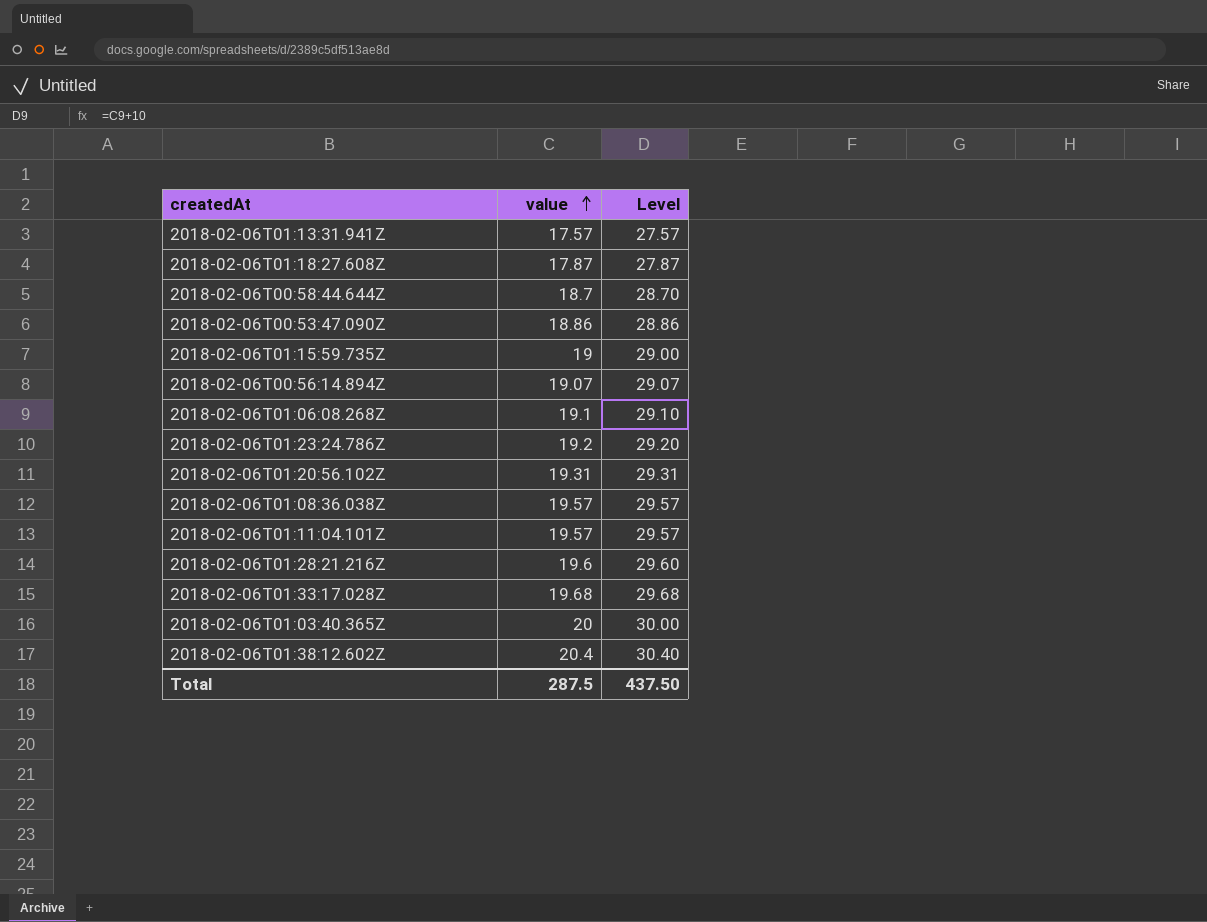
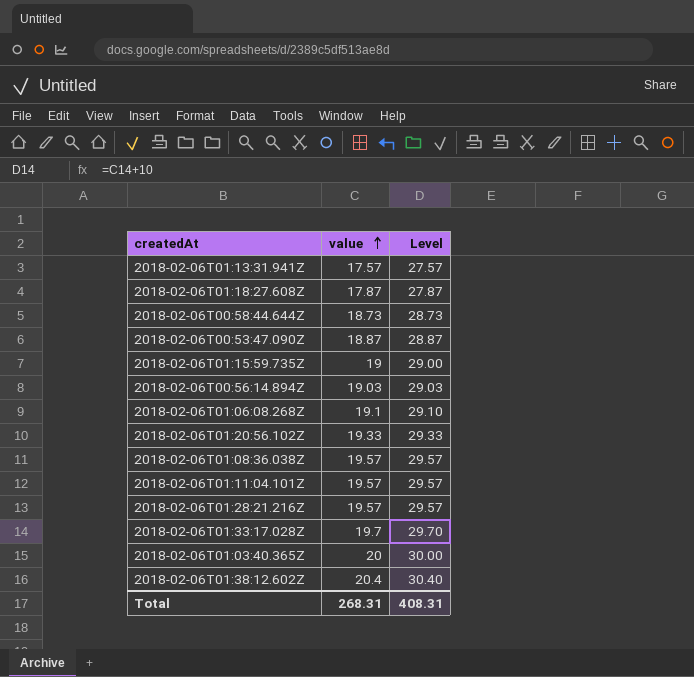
row 2018-02-06T01:23:24.786Z: 19.2 | 29.20 -> none
2018-02-06T00:58:44.644Z | value: 18.7 -> 18.73
2018-02-06T00:58:44.644Z | Level: 28.70 -> 28.73
2018-02-06T00:53:47.090Z | value: 18.86 -> 18.87
2018-02-06T00:53:47.090Z | Level: 28.86 -> 28.87
2018-02-06T00:56:14.894Z | value: 19.07 -> 19.03
2018-02-06T00:56:14.894Z | Level: 29.07 -> 29.03
2018-02-06T01:20:56.102Z | value: 19.31 -> 19.33
2018-02-06T01:20:56.102Z | Level: 29.31 -> 29.33
2018-02-06T01:28:21.216Z | value: 19.6 -> 19.57
2018-02-06T01:28:21.216Z | Level: 29.60 -> 29.57
2018-02-06T01:33:17.028Z | value: 19.68 -> 19.7
2018-02-06T01:33:17.028Z | Level: 29.68 -> 29.70
Total | value: 287.5 -> 268.31
Total | Level: 437.50 -> 408.31

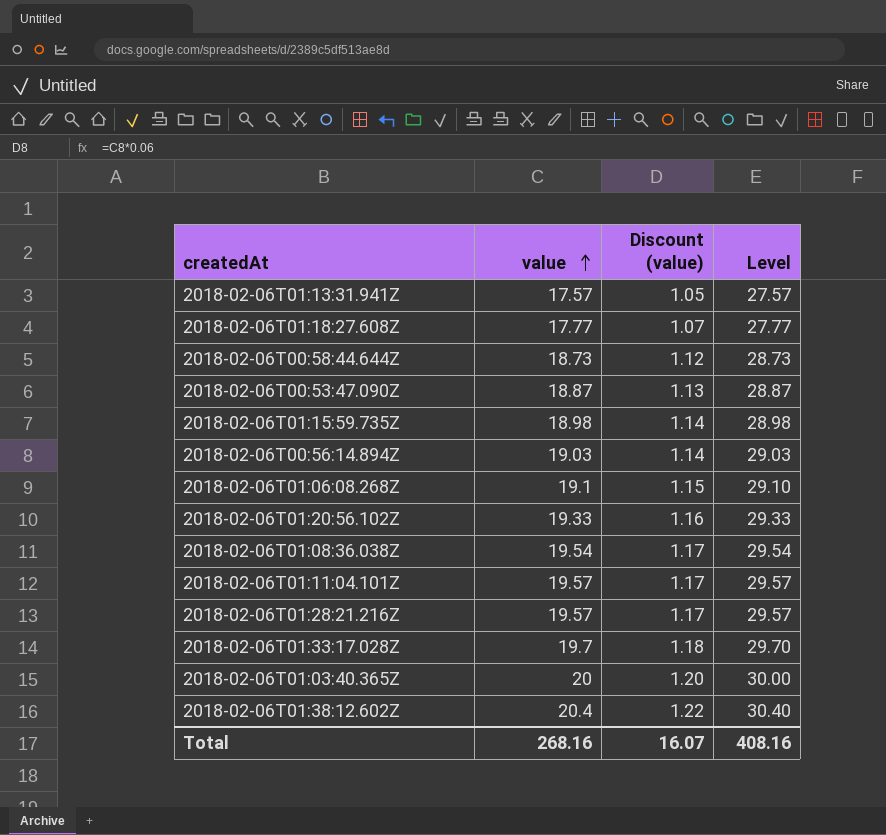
column Discount (value) | formula: none -> [value] * 0.06
2018-02-06T01:18:27.608Z | value: 17.87 -> 17.77
2018-02-06T01:18:27.608Z | Level: 27.87 -> 27.77
2018-02-06T01:15:59.735Z | value: 19 -> 18.98
2018-02-06T01:15:59.735Z | Level: 29.00 -> 28.98
2018-02-06T01:08:36.038Z | value: 19.57 -> 19.54
2018-02-06T01:08:36.038Z | Level: 29.57 -> 29.54
Total | value: 268.31 -> 268.16
Total | Level: 408.31 -> 408.16

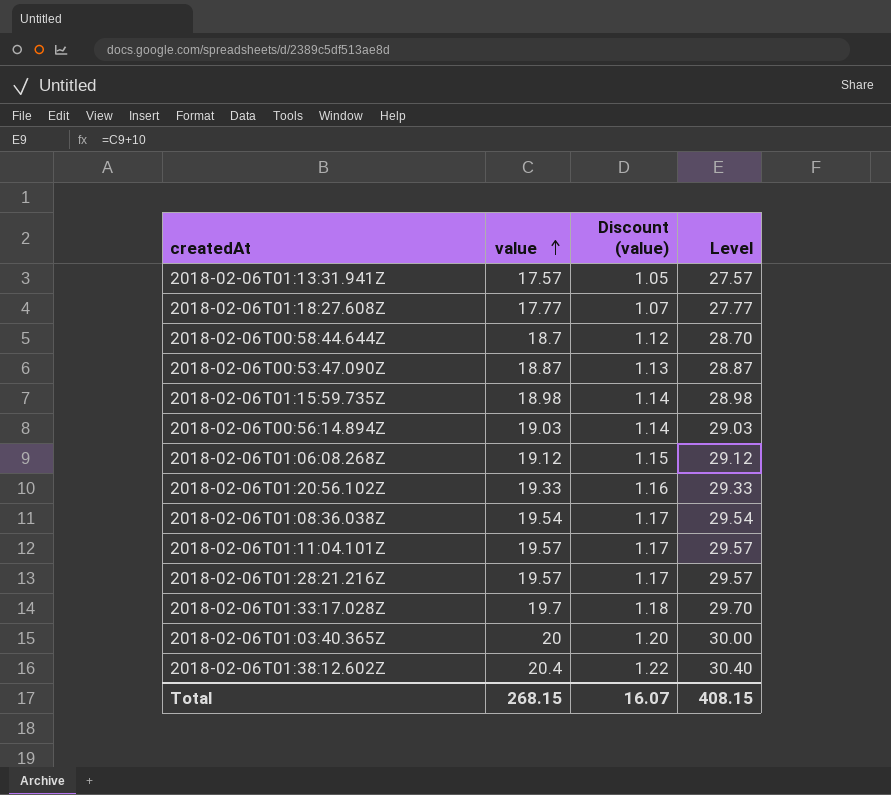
2018-02-06T00:58:44.644Z | value: 18.73 -> 18.7
2018-02-06T00:58:44.644Z | Level: 28.73 -> 28.70
2018-02-06T01:06:08.268Z | value: 19.1 -> 19.12
2018-02-06T01:06:08.268Z | Level: 29.10 -> 29.12
Total | value: 268.16 -> 268.15
Total | Level: 408.16 -> 408.15

